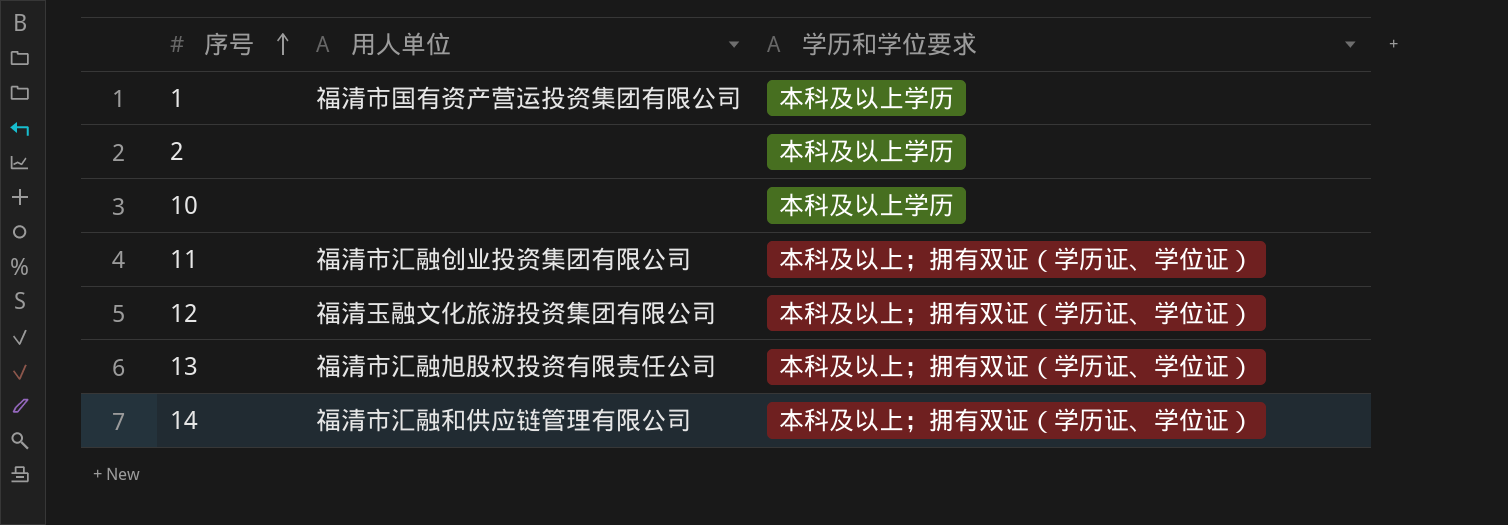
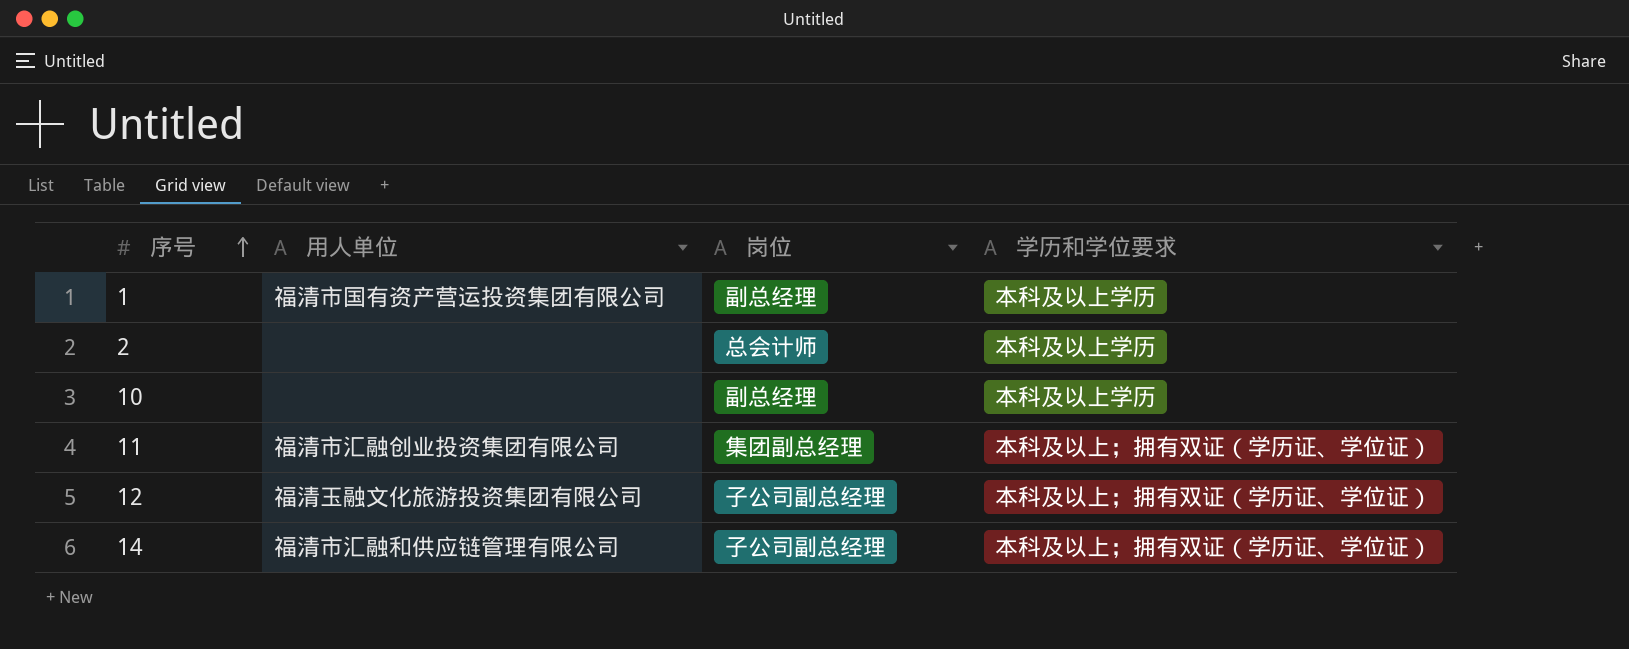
column 岗位 | position: none -> 3
row 13: 福清市汇融旭股权投资有限责任公司 | 本科及以上；拥有双证（学历证、学位证） -> none

